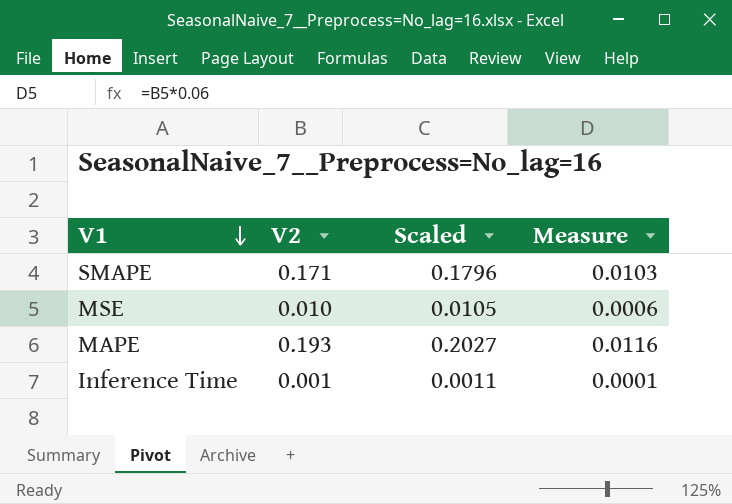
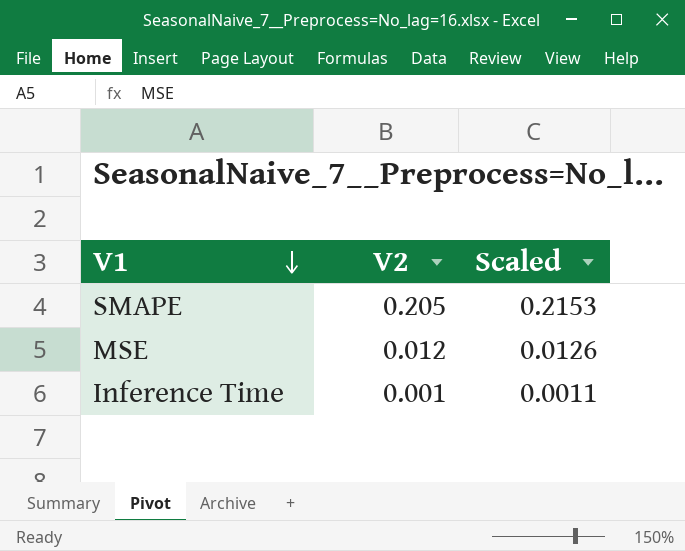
column Measure | formula: [V2] * 0.06 -> none
row MAPE: 0.193 | 0.2027 | 0.0116 -> none
SMAPE | V2: 0.171 -> 0.205
SMAPE | Scaled: 0.1796 -> 0.2153
MSE | V2: 0.010 -> 0.012
MSE | Scaled: 0.0105 -> 0.0126

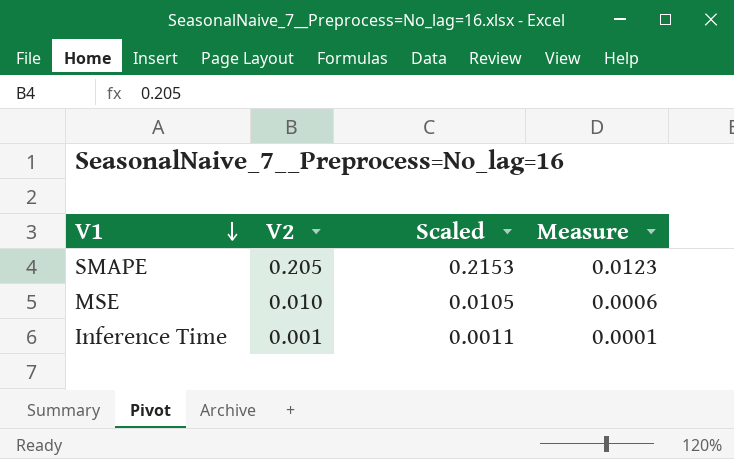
column Measure | formula: none -> [V2] * 0.06
MSE | V2: 0.012 -> 0.010
MSE | Scaled: 0.0126 -> 0.0105

